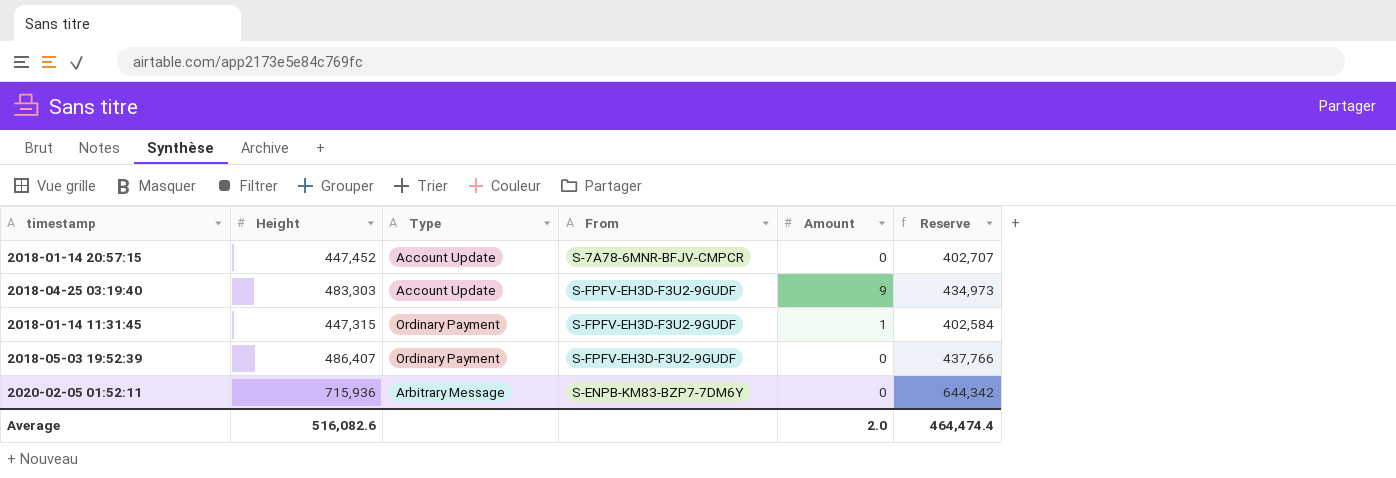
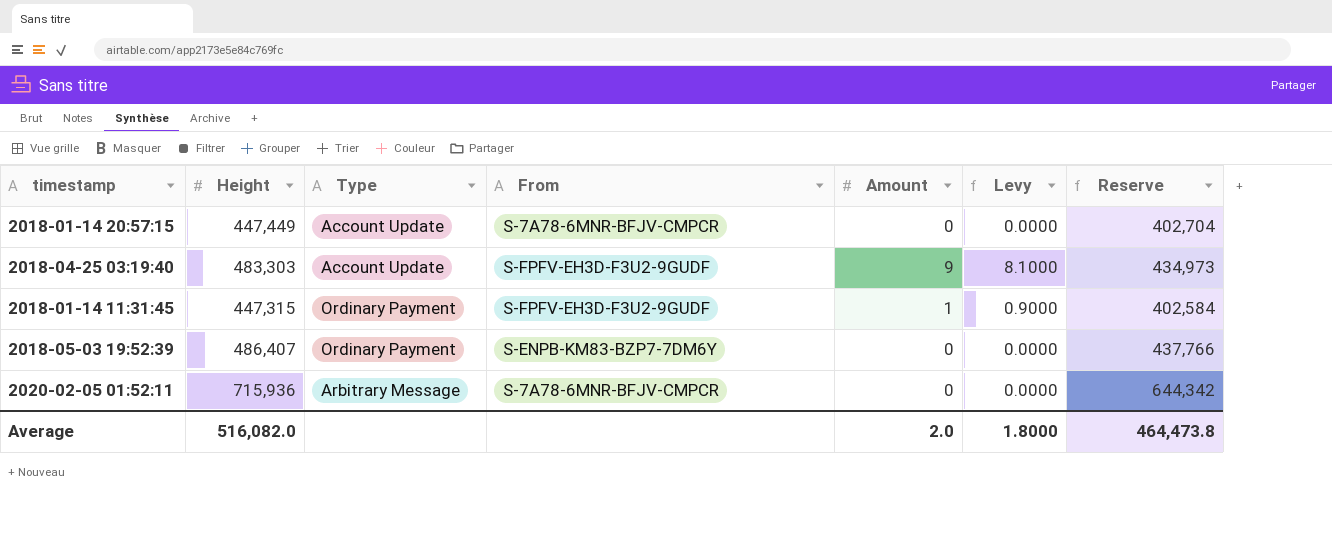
column Levy | formula: none -> [Amount] * 0.9
2018-01-14 20:57:15 | Height: 447,452 -> 447,449
2018-01-14 20:57:15 | Reserve: 402,707 -> 402,704
2018-05-03 19:52:39 | From: S-FPFV-EH3D-F3U2-9GUDF -> S-ENPB-KM83-BZP7-7DM6Y
2020-02-05 01:52:11 | From: S-ENPB-KM83-BZP7-7DM6Y -> S-7A78-6MNR-BFJV-CMPCR
Average | Height: 516,082.6 -> 516,082.0
Average | Reserve: 464,474.4 -> 464,473.8

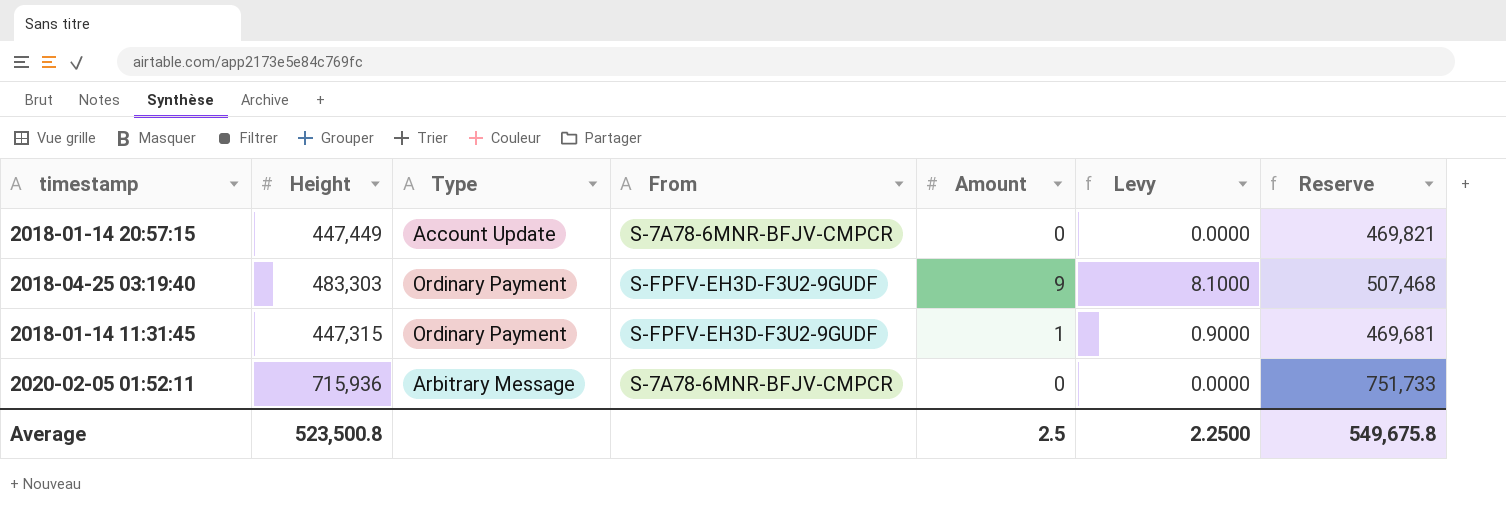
column Reserve | formula: [Height] * 0.9 -> [Height] * 1.05
row 2018-05-03 19:52:39: 486,407 | Ordinary Payment | S-ENPB-KM83-BZP7-7DM6Y | 0 | 0.0000 | 437,766 -> none
2018-04-25 03:19:40 | Type: Account Update -> Ordinary Payment
Average | Height: 516,082.0 -> 523,500.8
Average | Amount: 2.0 -> 2.5
Average | Levy: 1.8000 -> 2.2500
Average | Reserve: 464,473.8 -> 549,675.8

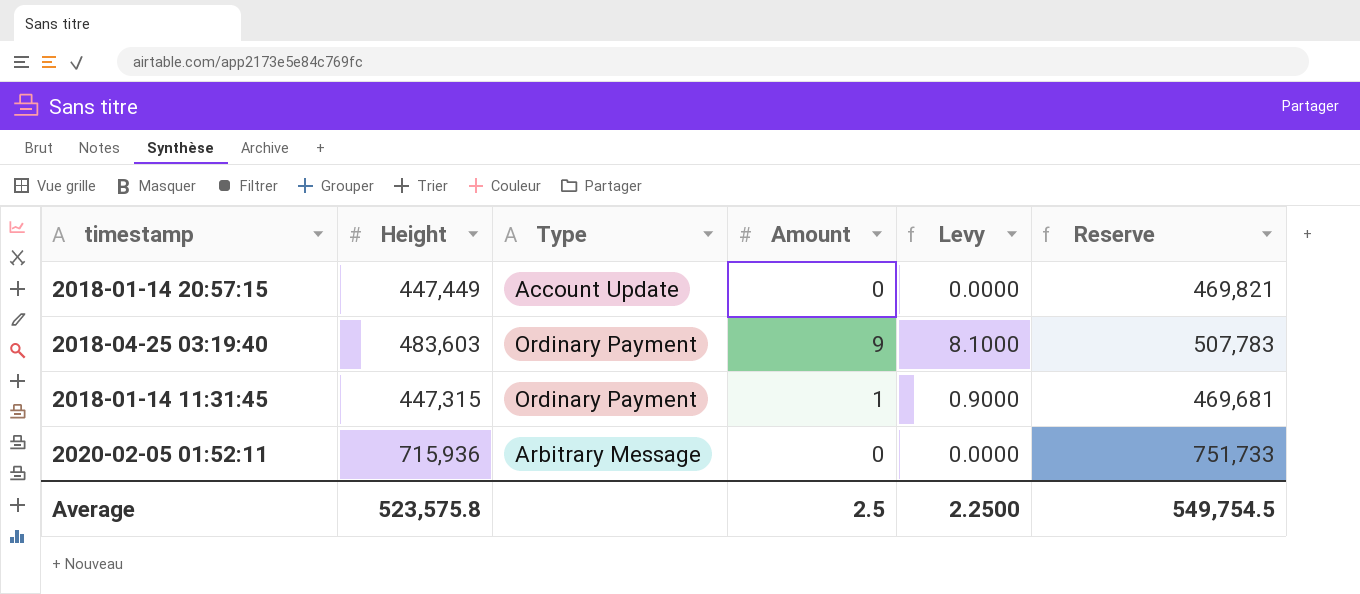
column From | position: 4 -> none
2018-04-25 03:19:40 | Height: 483,303 -> 483,603
2018-04-25 03:19:40 | Reserve: 507,468 -> 507,783
Average | Height: 523,500.8 -> 523,575.8
Average | Reserve: 549,675.8 -> 549,754.5

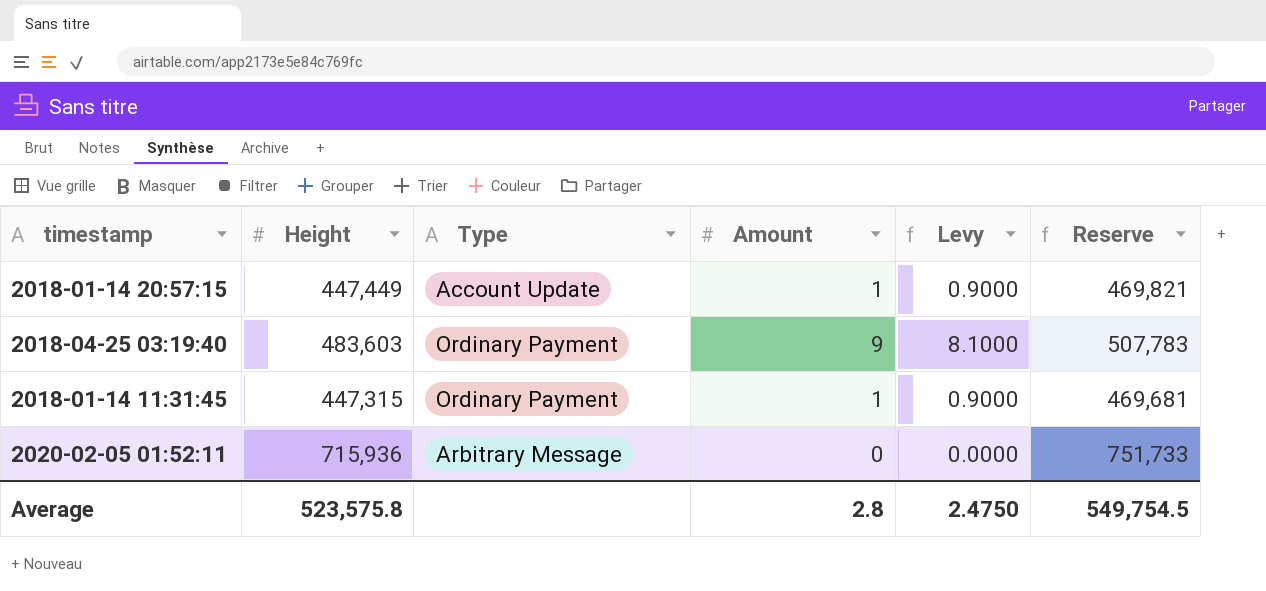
2018-01-14 20:57:15 | Amount: 0 -> 1
2018-01-14 20:57:15 | Levy: 0.0000 -> 0.9000
Average | Amount: 2.5 -> 2.8
Average | Levy: 2.2500 -> 2.4750

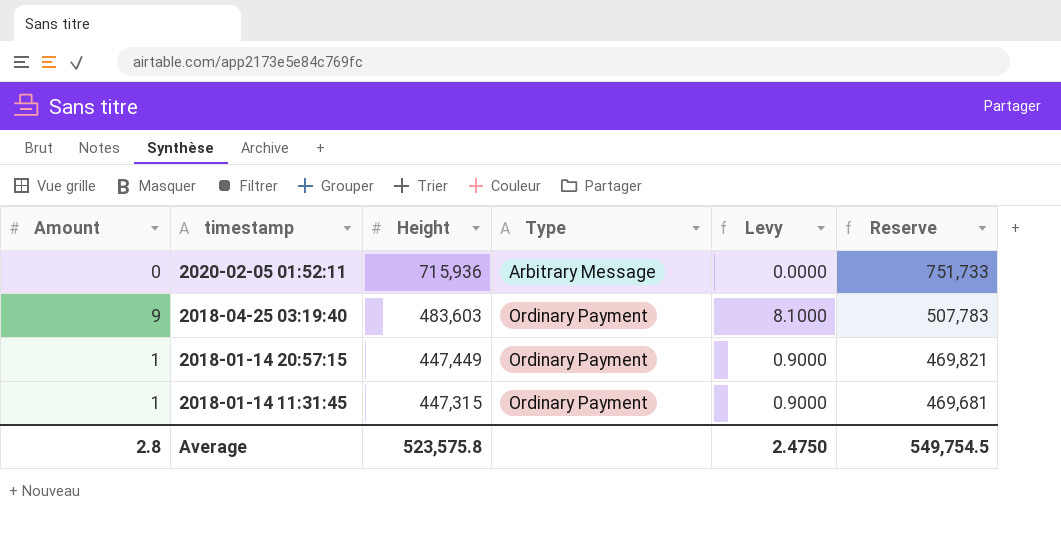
row order: none -> timestamp descending
column Amount | position: 4 -> 1
2018-01-14 20:57:15 | Type: Account Update -> Ordinary Payment

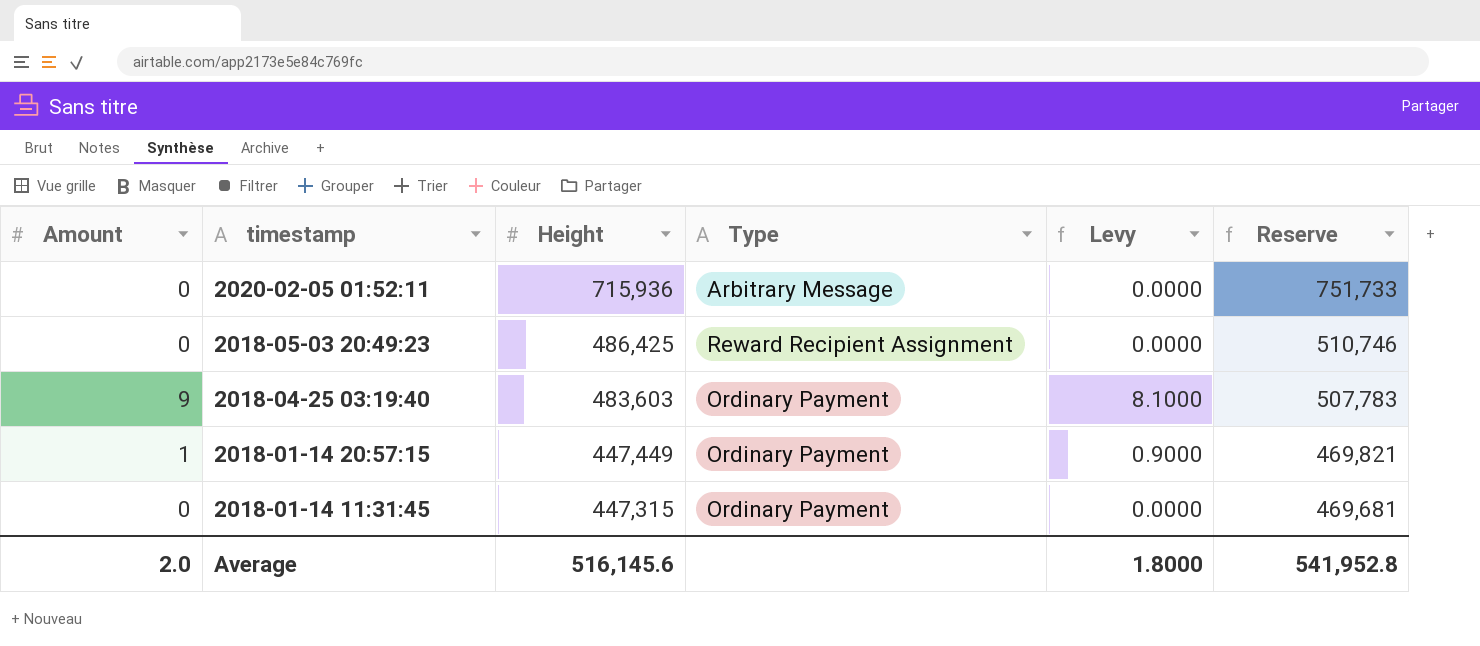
row 2018-05-03 20:49:23: none -> 0 | 486,425 | Reward Recipient Assignment | 0.0000 | 510,746
2018-01-14 11:31:45 | Amount: 1 -> 0
2018-01-14 11:31:45 | Levy: 0.9000 -> 0.0000
Average | Amount: 2.8 -> 2.0
Average | Height: 523,575.8 -> 516,145.6
Average | Levy: 2.4750 -> 1.8000
Average | Reserve: 549,754.5 -> 541,952.8

